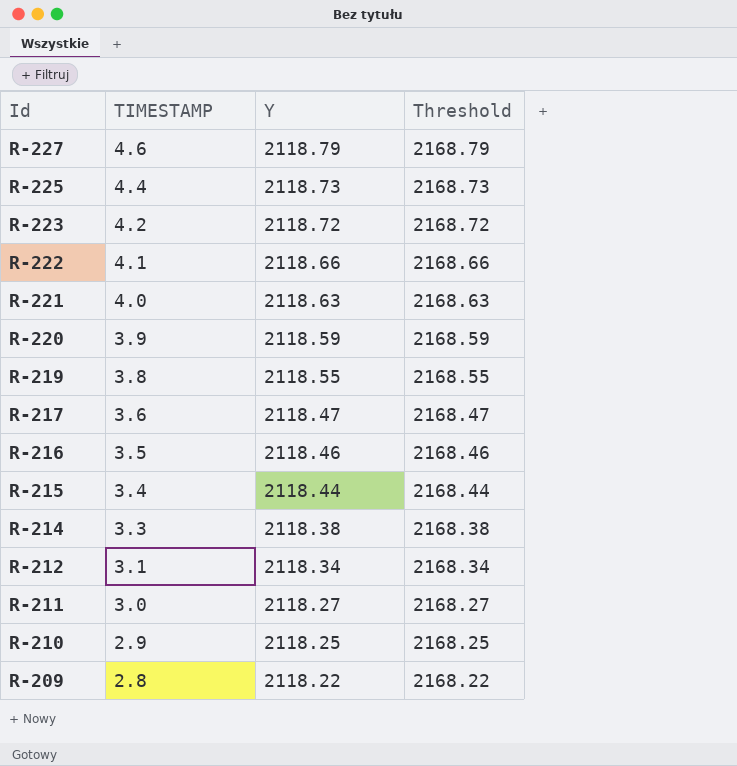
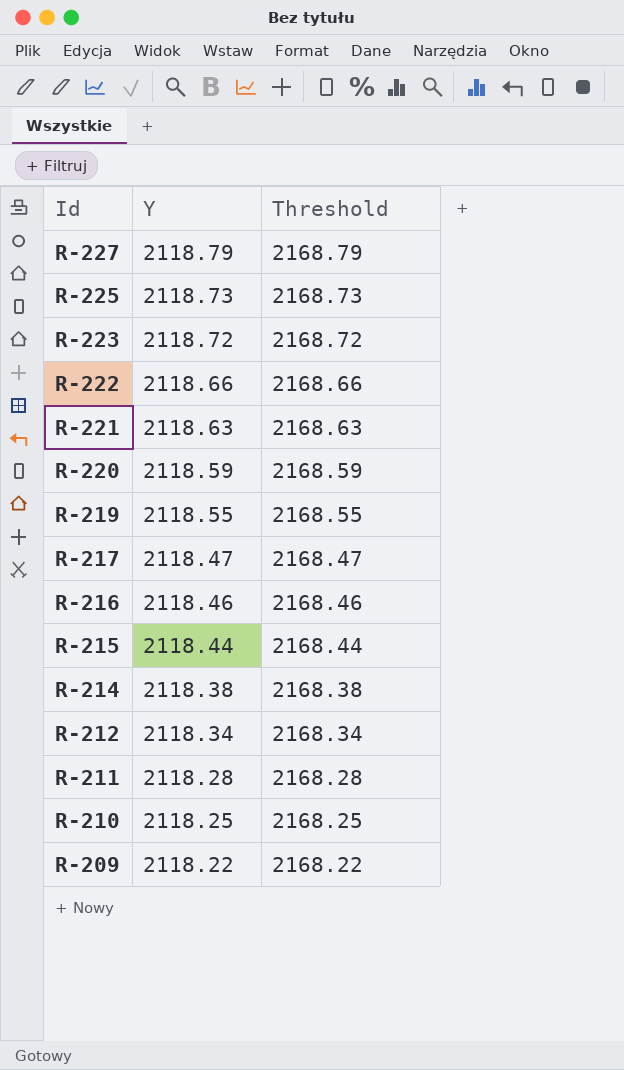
column TIMESTAMP | position: 2 -> none
R-211 | Y: 2118.27 -> 2118.28
R-211 | Threshold: 2168.27 -> 2168.28

